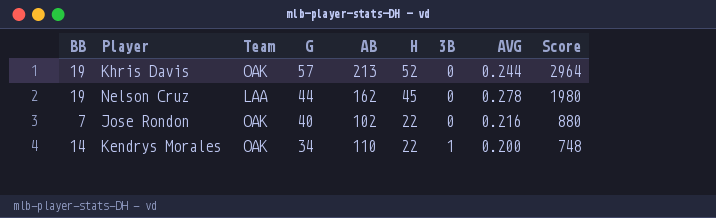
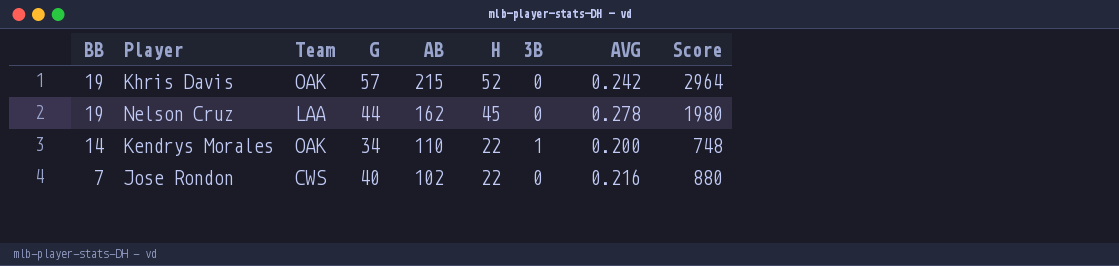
row order: G descending -> BB descending
Khris Davis | AB: 213 -> 215
Khris Davis | AVG: 0.244 -> 0.242
Jose Rondon | Team: OAK -> CWS

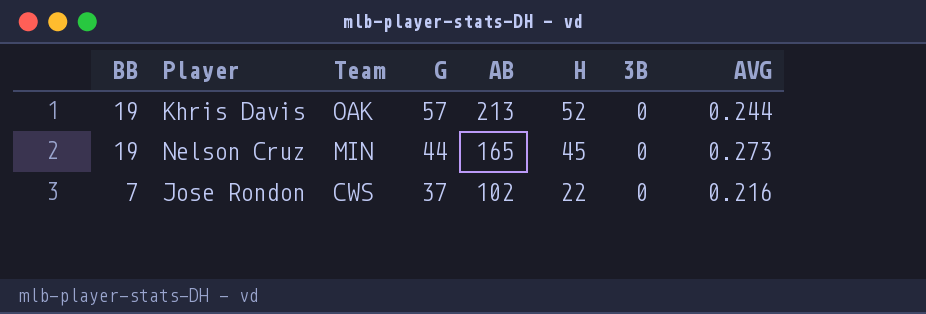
column Score | formula: [G] * [H] -> none
row Kendrys Morales: 14 | OAK | 34 | 110 | 22 | 1 | 0.200 | 748 -> none
Khris Davis | AB: 215 -> 213
Khris Davis | AVG: 0.242 -> 0.244
Nelson Cruz | Team: LAA -> MIN
Nelson Cruz | AB: 162 -> 165
Nelson Cruz | AVG: 0.278 -> 0.273
Jose Rondon | G: 40 -> 37

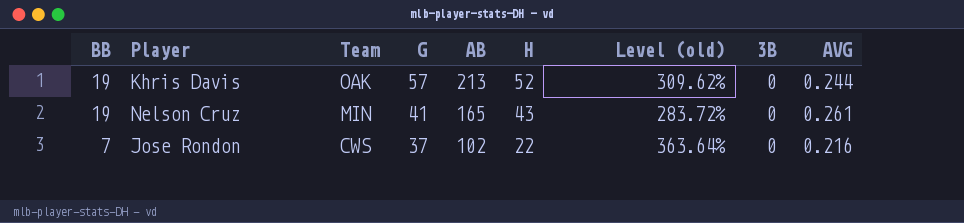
column Level (old) | formula: none -> ([AB] - [H]) / [H]
Nelson Cruz | G: 44 -> 41
Nelson Cruz | H: 45 -> 43
Nelson Cruz | AVG: 0.273 -> 0.261

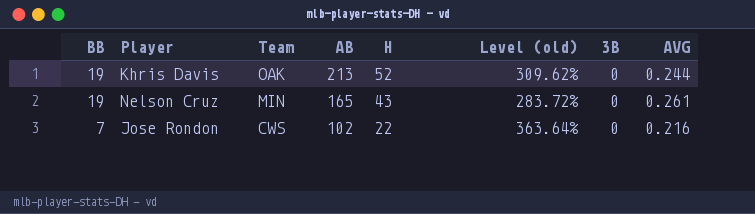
column G | position: 4 -> none

